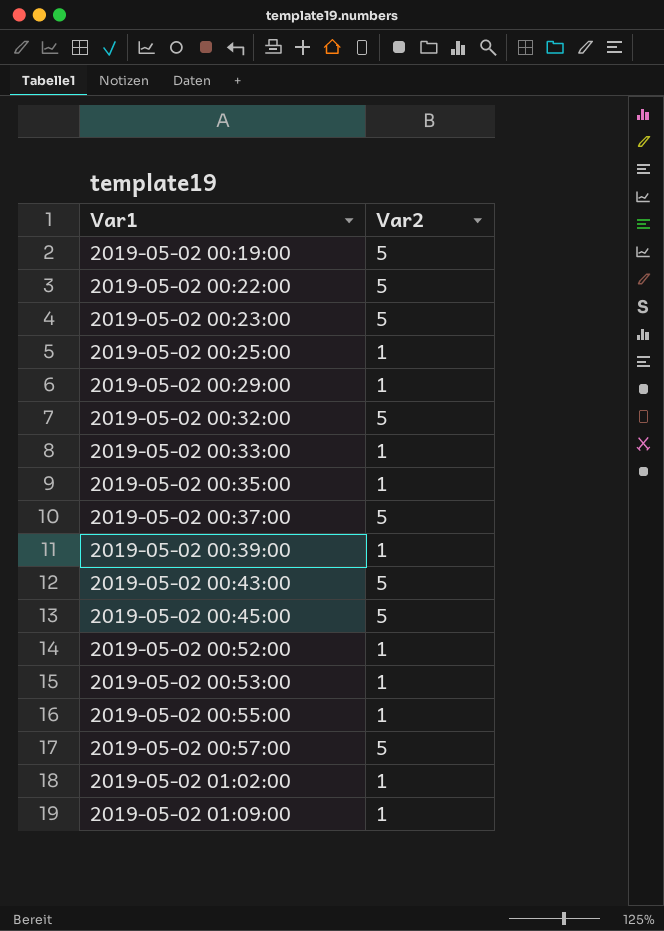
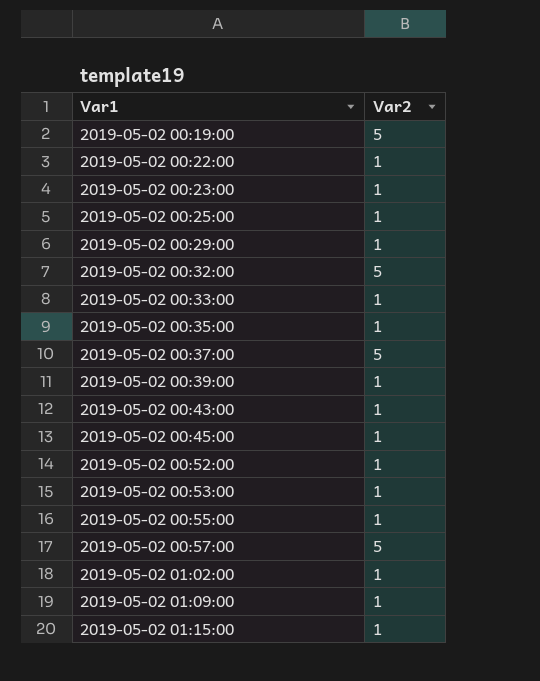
2019-05-02 00:22:00 | Var2: 5 -> 1
2019-05-02 00:23:00 | Var2: 5 -> 1
2019-05-02 00:43:00 | Var2: 5 -> 1
2019-05-02 00:45:00 | Var2: 5 -> 1
row 2019-05-02 01:15:00: none -> 1

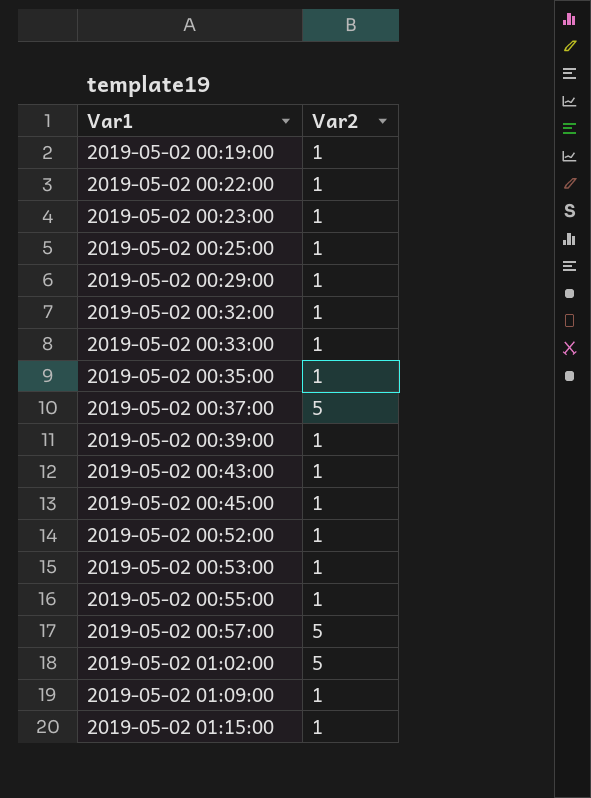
2019-05-02 00:19:00 | Var2: 5 -> 1
2019-05-02 00:32:00 | Var2: 5 -> 1
2019-05-02 01:02:00 | Var2: 1 -> 5

